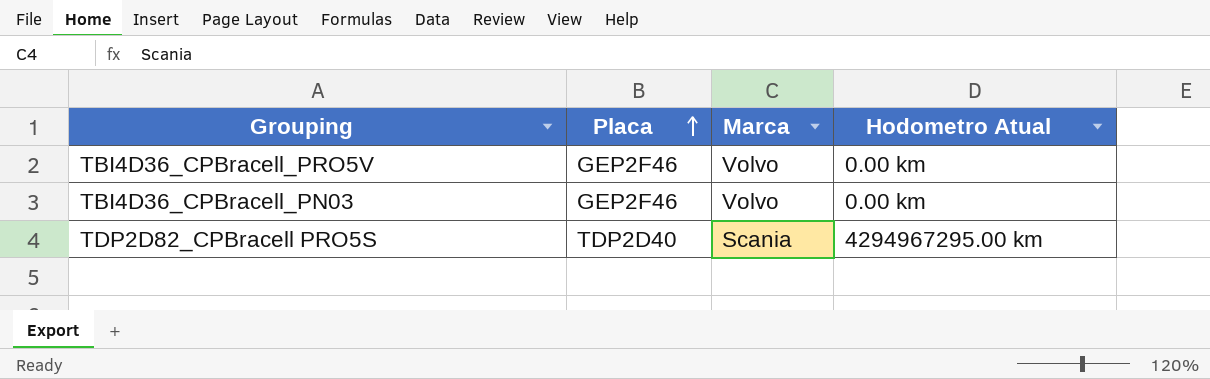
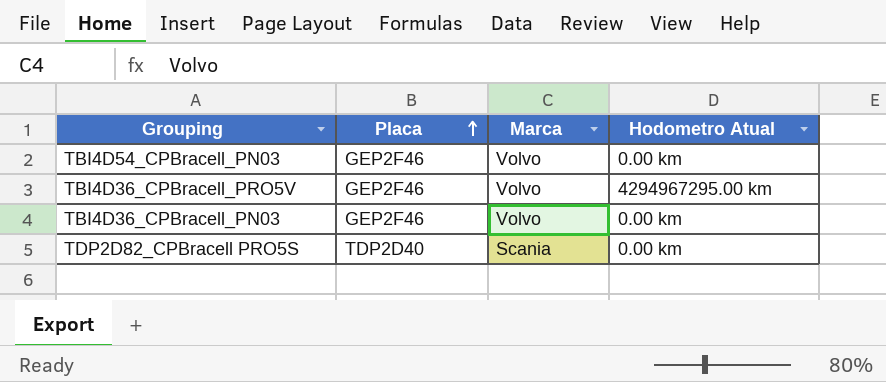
row TBI4D54_CPBracell_PN03: none -> GEP2F46 | Volvo | 0.00 km
TBI4D36_CPBracell_PRO5V | Hodometro Atual: 0.00 km -> 4294967295.00 km
TDP2D82_CPBracell PRO5S | Hodometro Atual: 4294967295.00 km -> 0.00 km

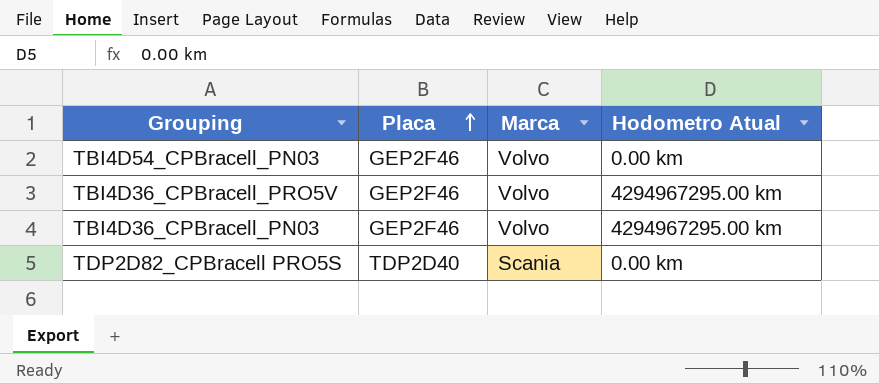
TBI4D36_CPBracell_PN03 | Hodometro Atual: 0.00 km -> 4294967295.00 km

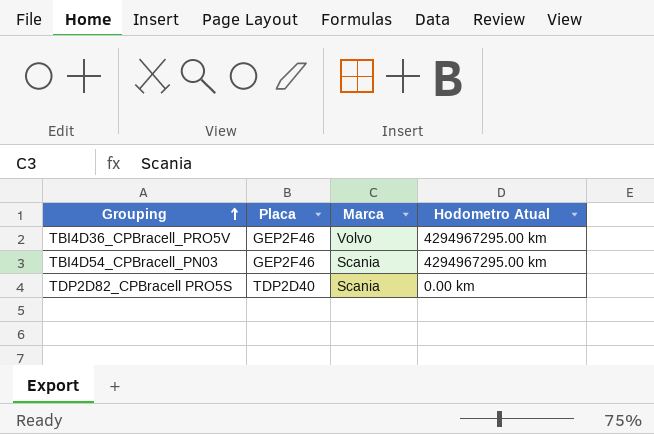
row order: Placa ascending -> Grouping ascending
row TBI4D36_CPBracell_PN03: GEP2F46 | Volvo | 4294967295.00 km -> none
TBI4D54_CPBracell_PN03 | Marca: Volvo -> Scania
TBI4D54_CPBracell_PN03 | Hodometro Atual: 0.00 km -> 4294967295.00 km

